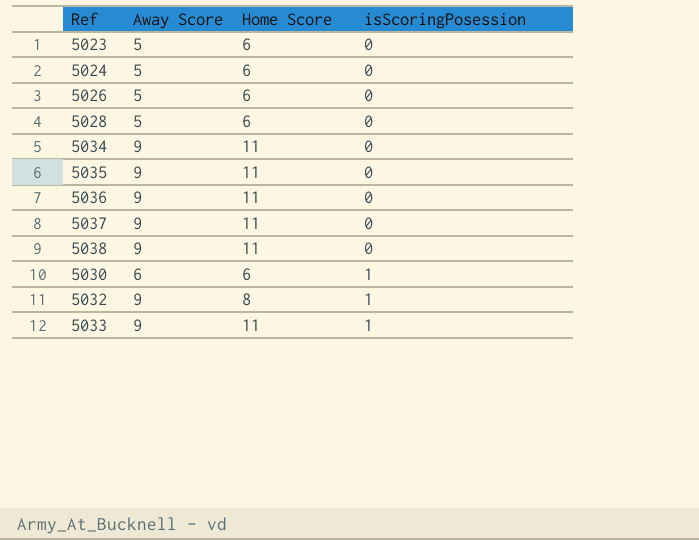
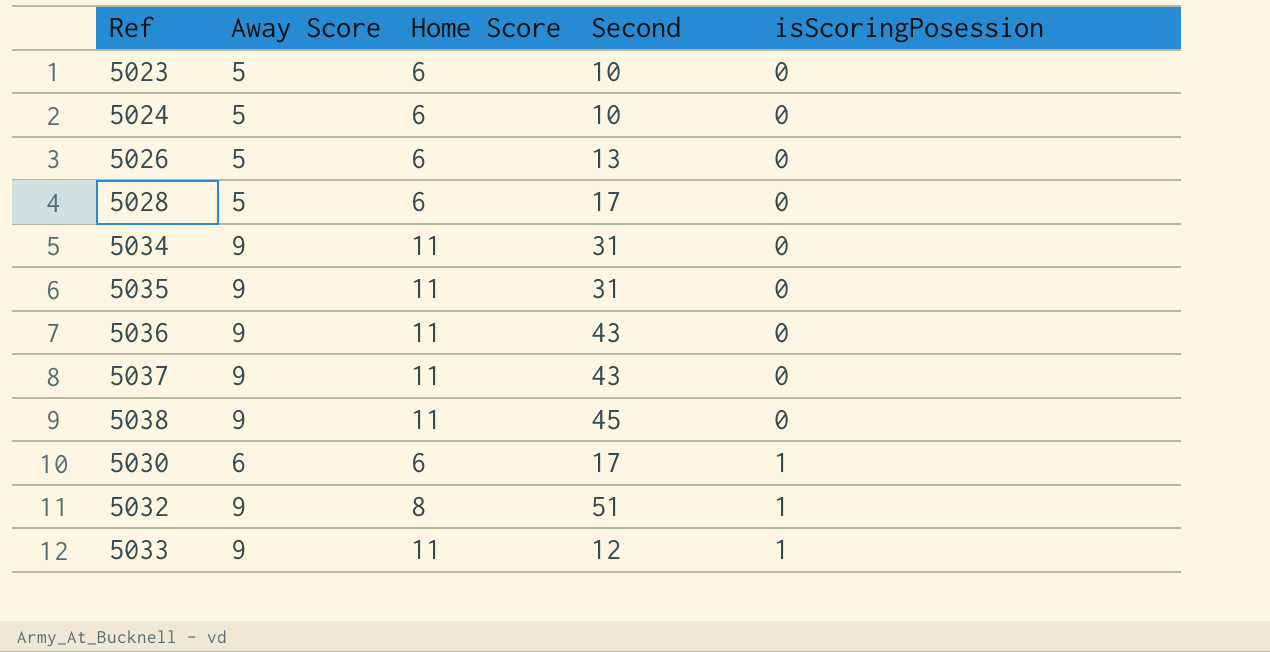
column Second | position: none -> 4

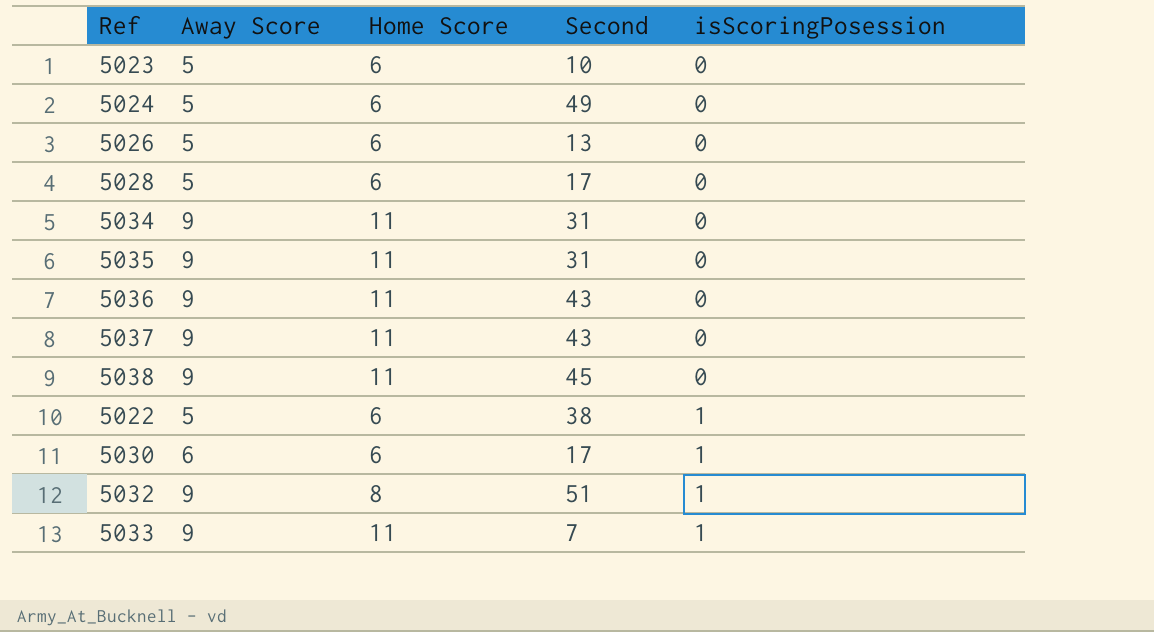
5024 | Second: 10 -> 49
row 5022: none -> 5 | 6 | 38 | 1
5033 | Second: 12 -> 7

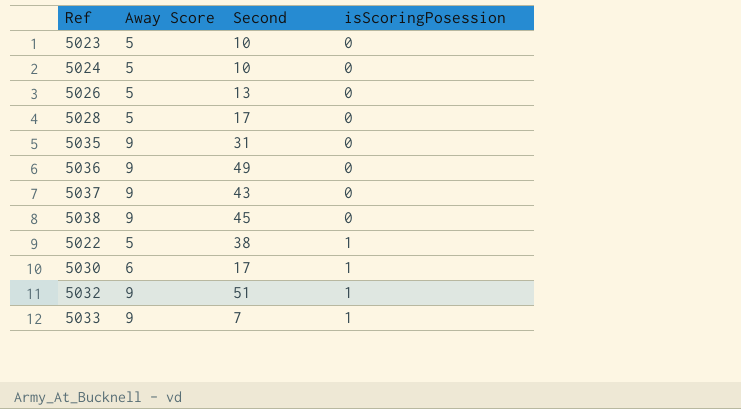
column Home Score | position: 3 -> none
row 5034: 9 | 11 | 31 | 0 -> none
5024 | Second: 49 -> 10
5036 | Second: 43 -> 49

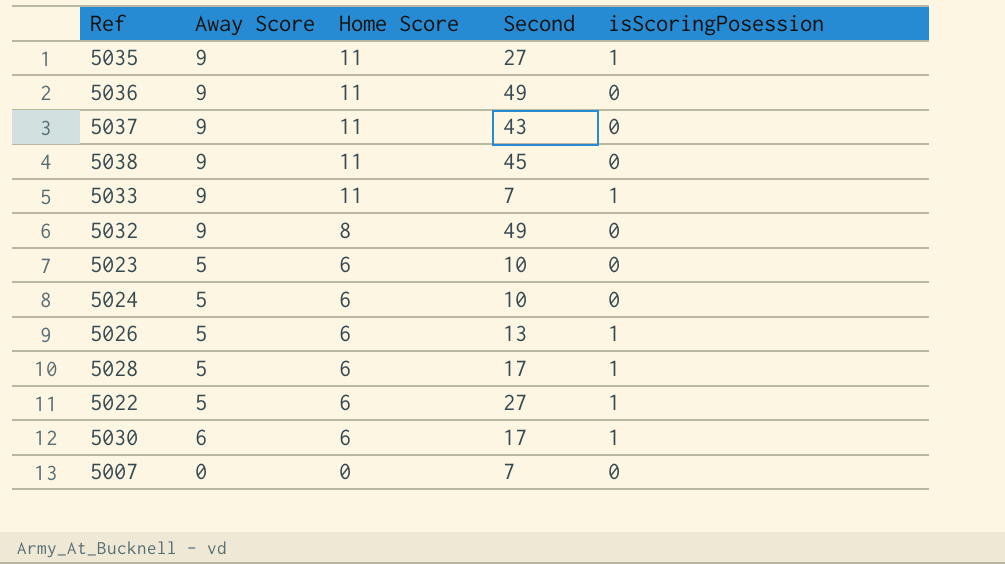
row order: isScoringPosession ascending -> Home Score descending
column Home Score | position: none -> 3
5035 | Second: 31 -> 27
5035 | isScoringPosession: 0 -> 1
5032 | Second: 51 -> 49
5032 | isScoringPosession: 1 -> 0
5026 | isScoringPosession: 0 -> 1
5028 | isScoringPosession: 0 -> 1
5022 | Second: 38 -> 27
row 5007: none -> 0 | 0 | 7 | 0

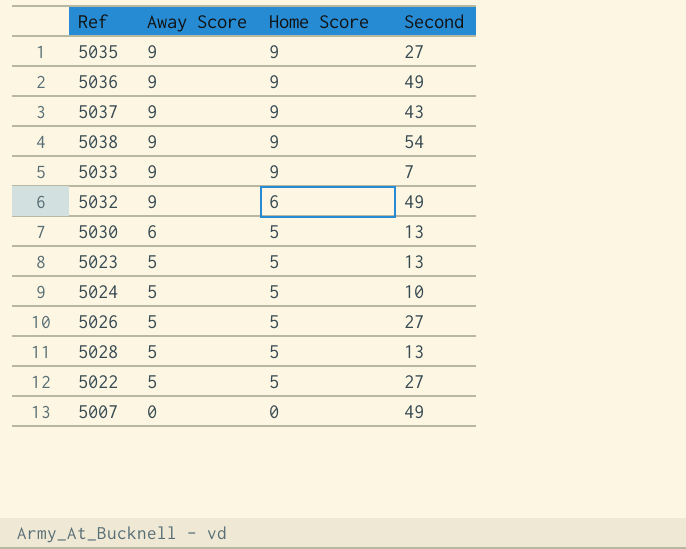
row order: Home Score descending -> Away Score descending
column isScoringPosession | position: 5 -> none
5035 | Home Score: 11 -> 9
5036 | Home Score: 11 -> 9
5037 | Home Score: 11 -> 9
5038 | Home Score: 11 -> 9
5038 | Second: 45 -> 54
5033 | Home Score: 11 -> 9
5032 | Home Score: 8 -> 6
5030 | Home Score: 6 -> 5
5030 | Second: 17 -> 13
5023 | Home Score: 6 -> 5
5023 | Second: 10 -> 13
5024 | Home Score: 6 -> 5
5026 | Home Score: 6 -> 5
5026 | Second: 13 -> 27
5028 | Home Score: 6 -> 5
5028 | Second: 17 -> 13
5022 | Home Score: 6 -> 5
5007 | Second: 7 -> 49

